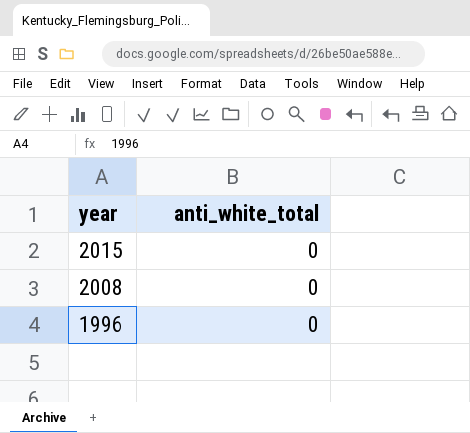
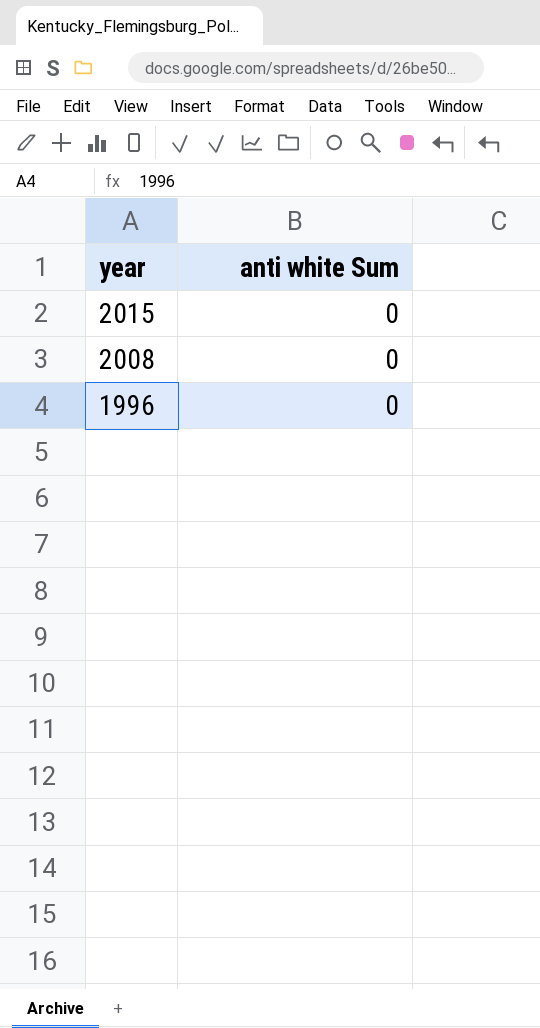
column name: anti_white_total -> anti white Sum

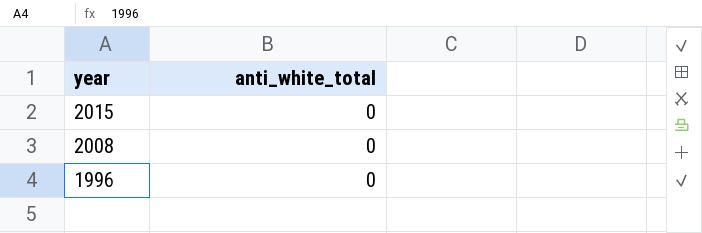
column name: anti white Sum -> anti_white_total

